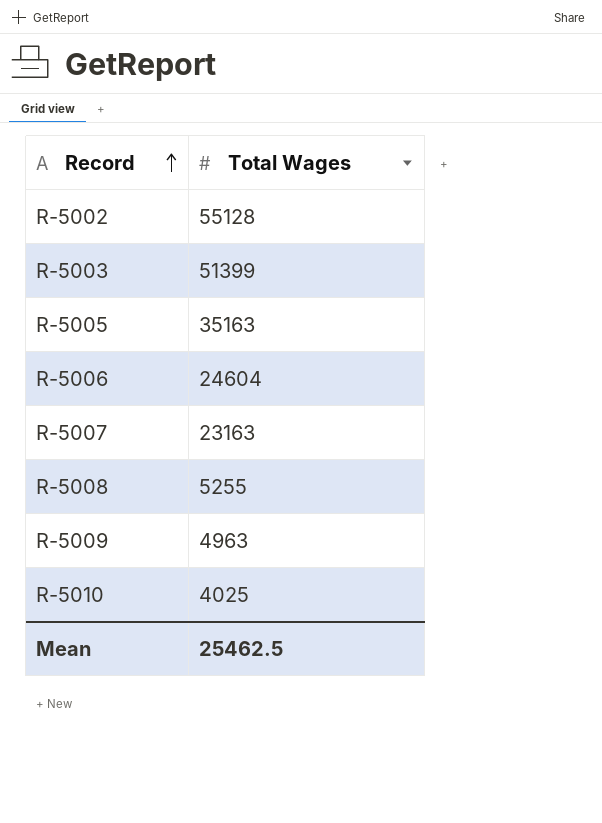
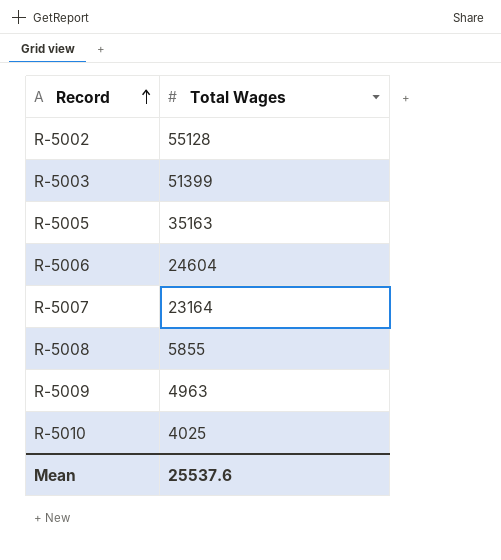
R-5007 | Total Wages: 23163 -> 23164
R-5008 | Total Wages: 5255 -> 5855
Mean | Total Wages: 25462.5 -> 25537.6

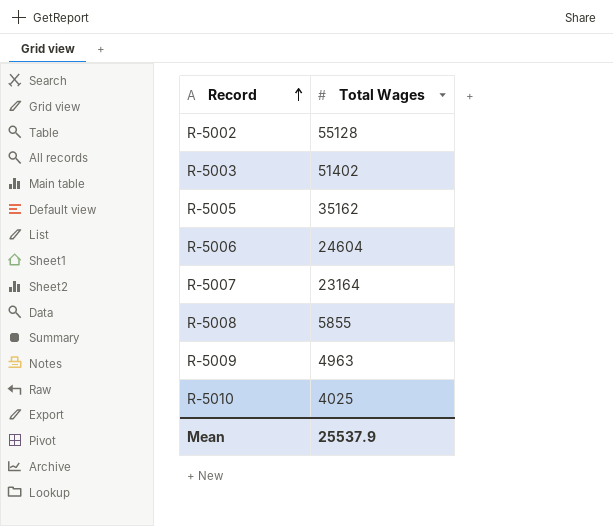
R-5003 | Total Wages: 51399 -> 51402
R-5005 | Total Wages: 35163 -> 35162
Mean | Total Wages: 25537.6 -> 25537.9

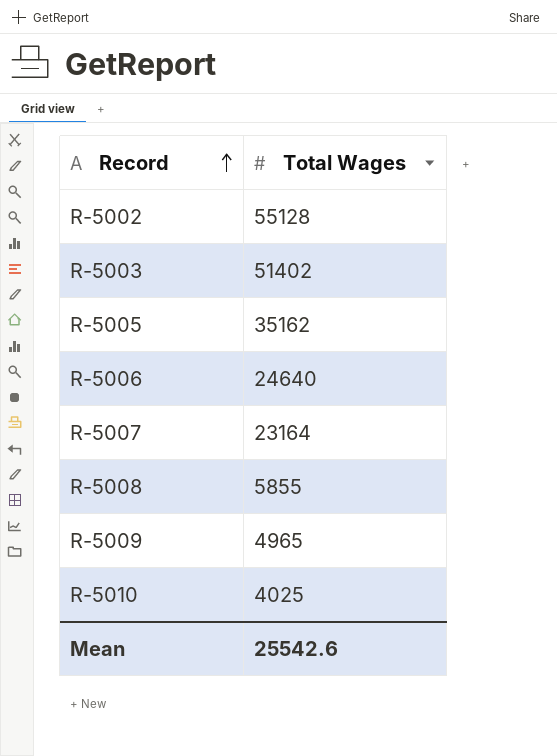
R-5006 | Total Wages: 24604 -> 24640
R-5009 | Total Wages: 4963 -> 4965
Mean | Total Wages: 25537.9 -> 25542.6

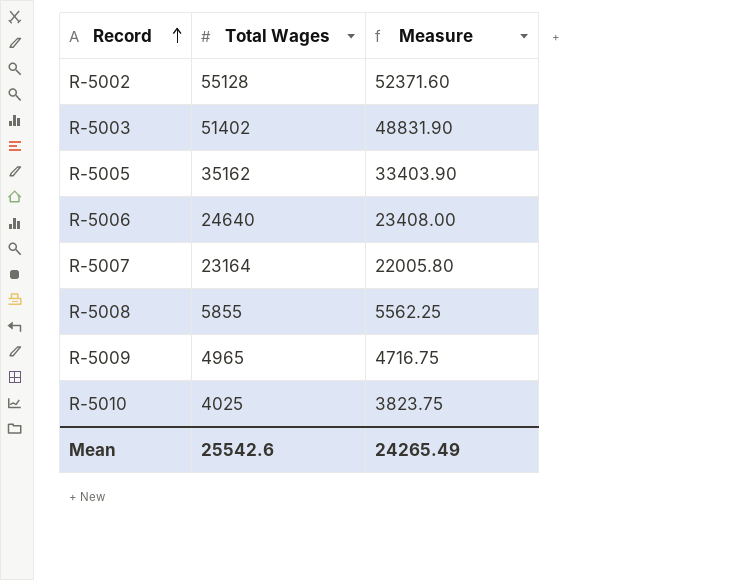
column Measure | formula: none -> [Total Wages] * 0.95

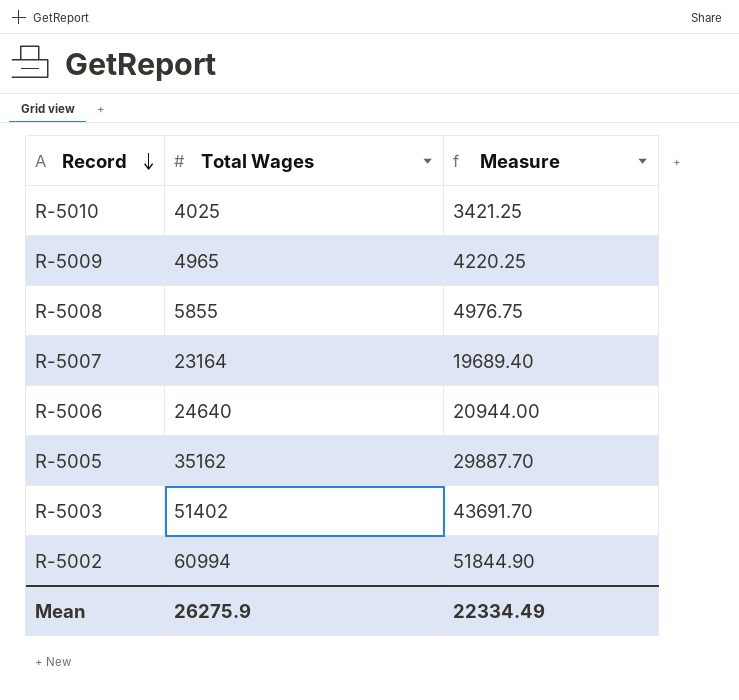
row order: Record ascending -> Record descending
column Measure | formula: [Total Wages] * 0.95 -> [Total Wages] * 0.85
R-5002 | Total Wages: 55128 -> 60994
Mean | Total Wages: 25542.6 -> 26275.9
Mean | Measure: 24265.49 -> 22334.49

